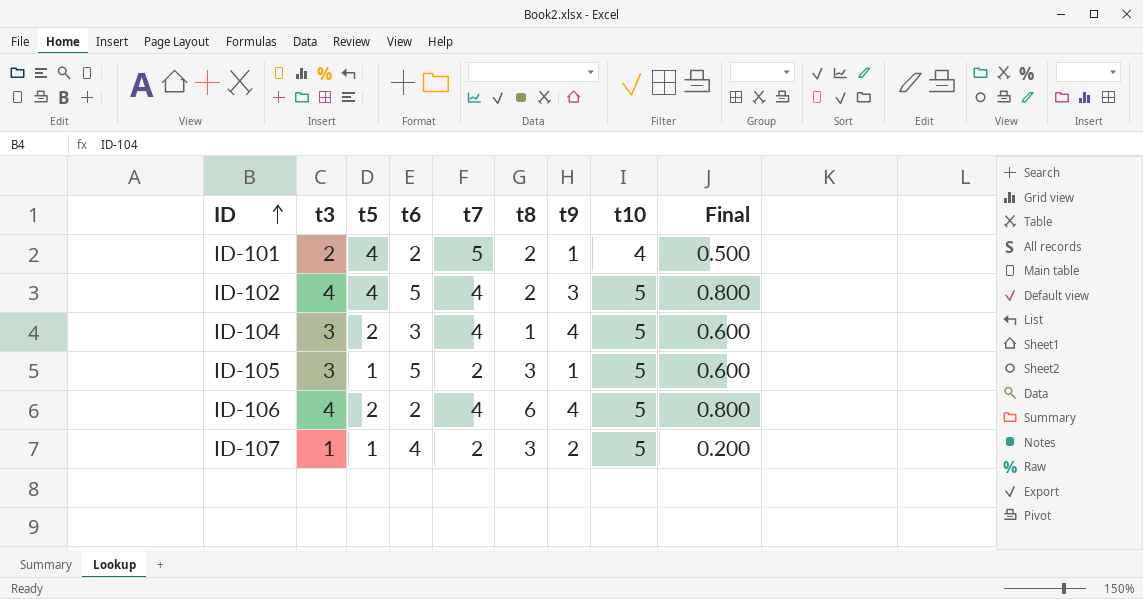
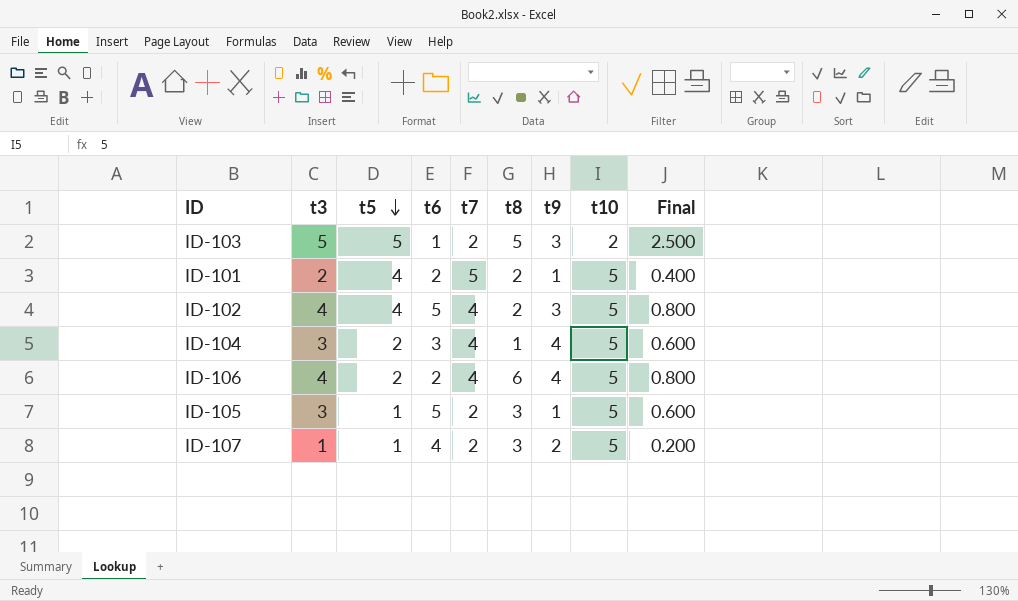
row order: ID ascending -> t5 descending
row ID-103: none -> 5 | 5 | 1 | 2 | 5 | 3 | 2 | 2.500
ID-101 | t10: 4 -> 5
ID-101 | Final: 0.500 -> 0.400

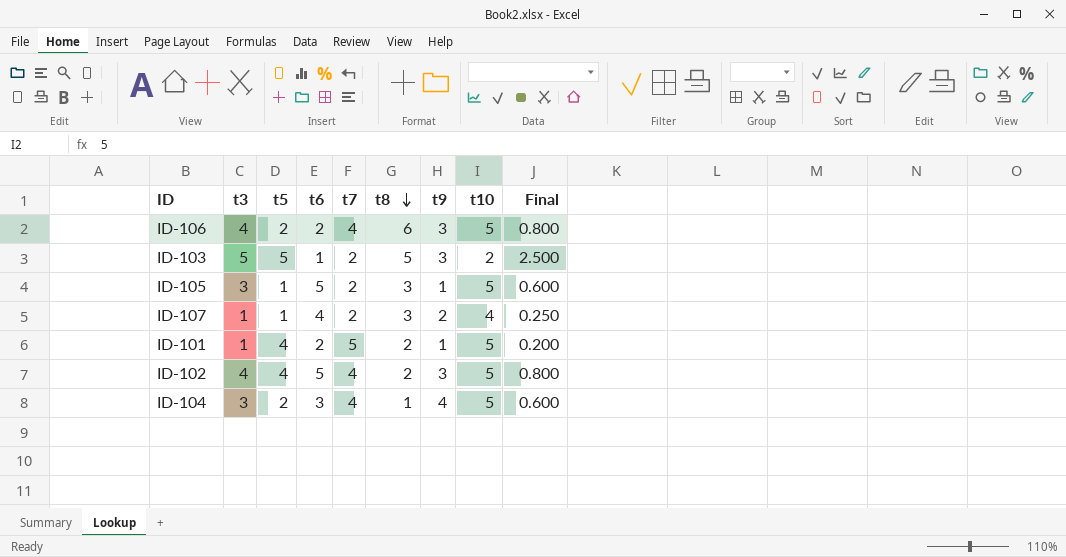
row order: t5 descending -> t8 descending
ID-106 | t9: 4 -> 3
ID-107 | t10: 5 -> 4
ID-107 | Final: 0.200 -> 0.250
ID-101 | t3: 2 -> 1
ID-101 | Final: 0.400 -> 0.200

